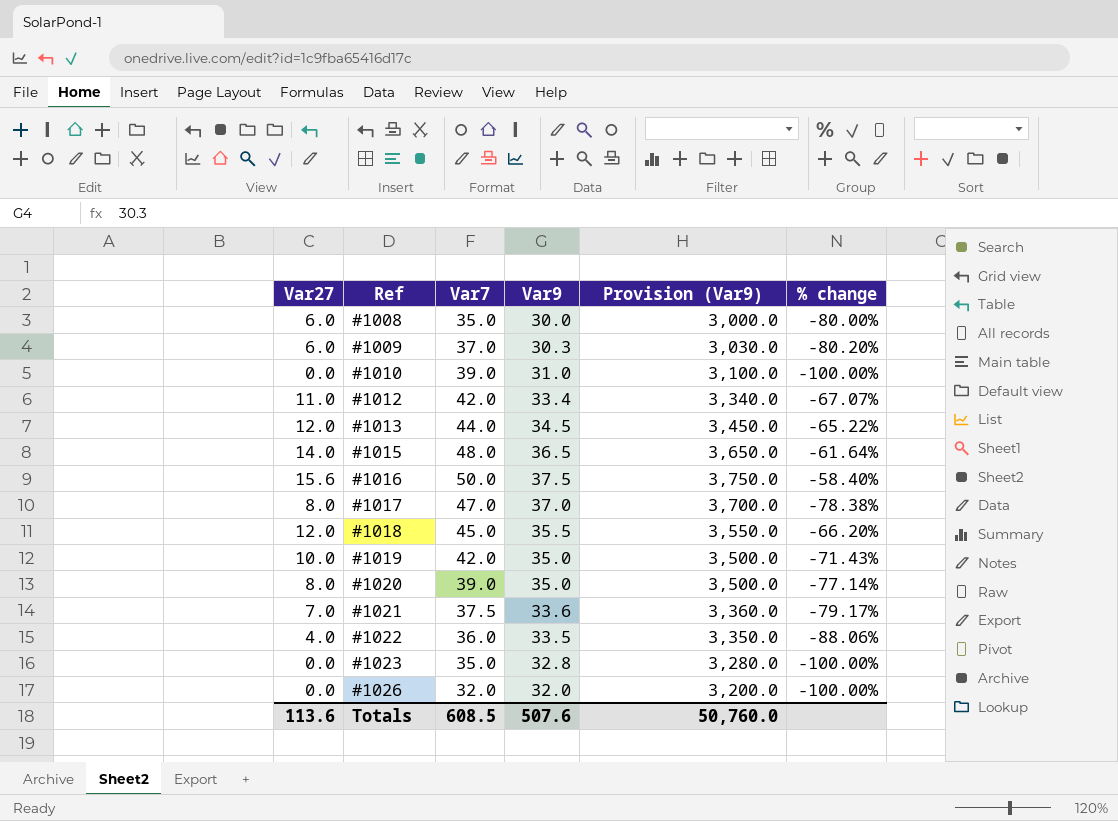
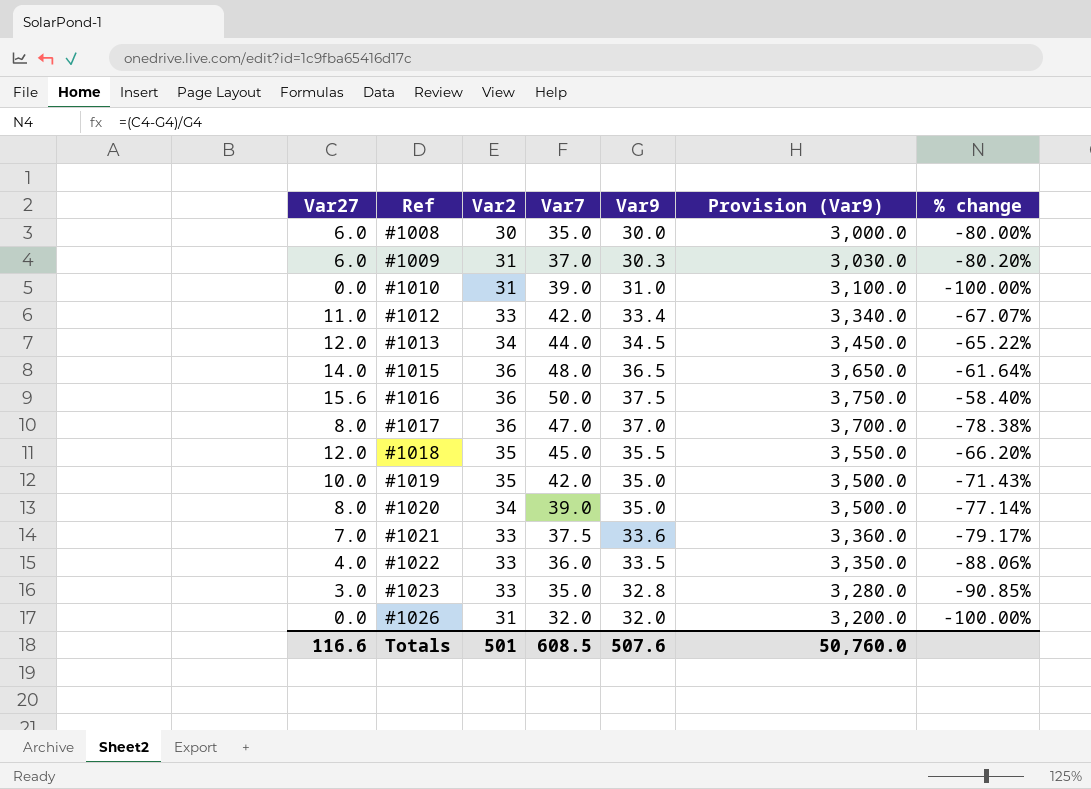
column Var2 | position: none -> 3
#1023 | Var27: 0.0 -> 3.0
#1023 | % change: -100.00% -> -90.85%
Totals | Var27: 113.6 -> 116.6

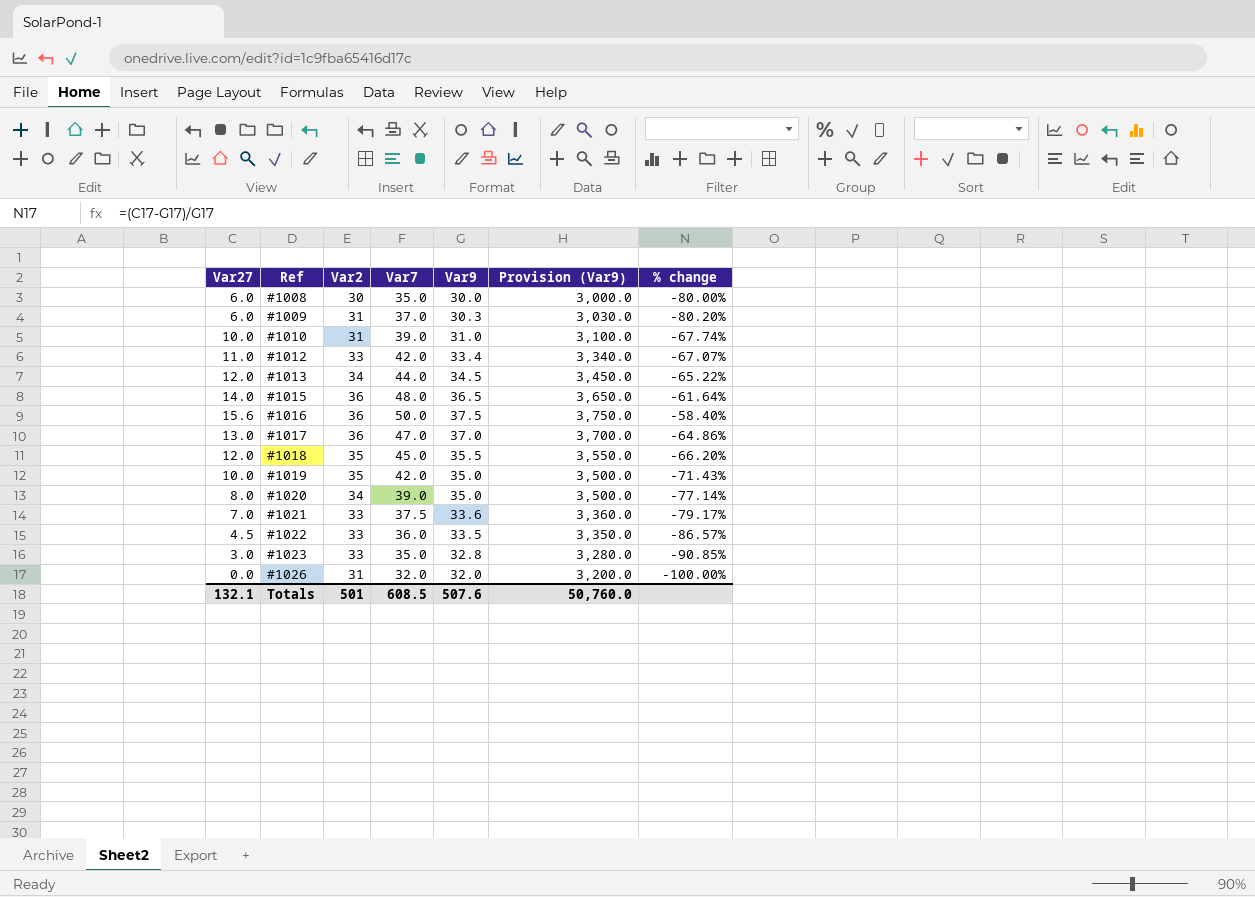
#1010 | Var27: 0.0 -> 10.0
#1010 | % change: -100.00% -> -67.74%
#1017 | Var27: 8.0 -> 13.0
#1017 | % change: -78.38% -> -64.86%
#1022 | Var27: 4.0 -> 4.5
#1022 | % change: -88.06% -> -86.57%
Totals | Var27: 116.6 -> 132.1

